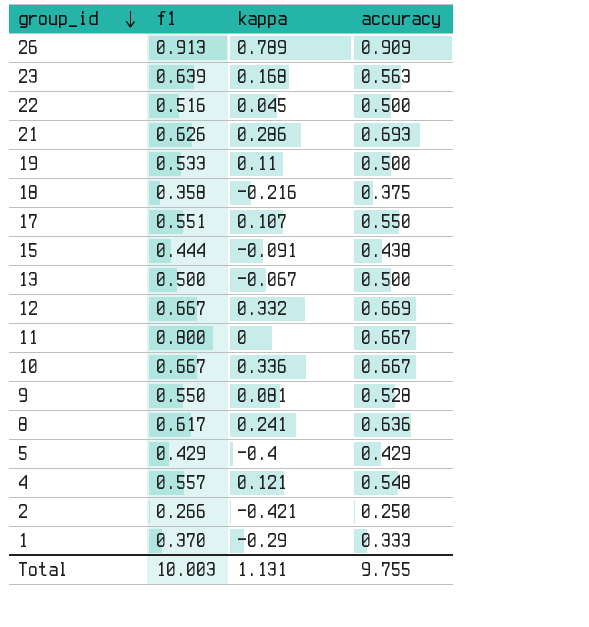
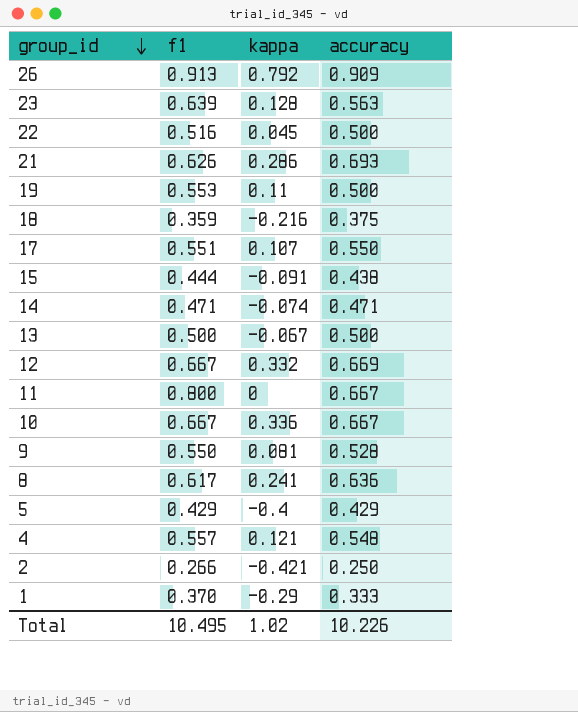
26 | kappa: 0.789 -> 0.792
23 | kappa: 0.168 -> 0.128
19 | f1: 0.533 -> 0.553
18 | f1: 0.358 -> 0.359
row 14: none -> 0.471 | -0.074 | 0.471
Total | f1: 10.003 -> 10.495
Total | kappa: 1.131 -> 1.02
Total | accuracy: 9.755 -> 10.226

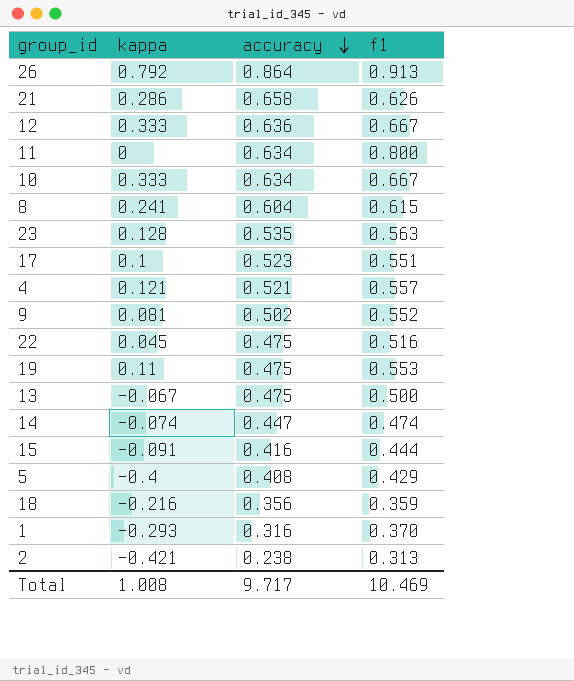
row order: group_id descending -> accuracy descending
column f1 | position: 2 -> 4
26 | accuracy: 0.909 -> 0.864
21 | accuracy: 0.693 -> 0.658
12 | kappa: 0.332 -> 0.333
12 | accuracy: 0.669 -> 0.636
11 | accuracy: 0.667 -> 0.634
10 | kappa: 0.336 -> 0.333
10 | accuracy: 0.667 -> 0.634
8 | accuracy: 0.636 -> 0.604
8 | f1: 0.617 -> 0.615
23 | accuracy: 0.563 -> 0.535
23 | f1: 0.639 -> 0.563
17 | kappa: 0.107 -> 0.1
17 | accuracy: 0.550 -> 0.523
4 | accuracy: 0.548 -> 0.521
9 | accuracy: 0.528 -> 0.502
9 | f1: 0.550 -> 0.552
22 | accuracy: 0.500 -> 0.475
19 | accuracy: 0.500 -> 0.475
13 | accuracy: 0.500 -> 0.475
14 | accuracy: 0.471 -> 0.447
14 | f1: 0.471 -> 0.474
15 | accuracy: 0.438 -> 0.416
5 | accuracy: 0.429 -> 0.408
18 | accuracy: 0.375 -> 0.356
1 | kappa: -0.29 -> -0.293
1 | accuracy: 0.333 -> 0.316
2 | accuracy: 0.250 -> 0.238
2 | f1: 0.266 -> 0.313
Total | kappa: 1.02 -> 1.008
Total | accuracy: 10.226 -> 9.717
Total | f1: 10.495 -> 10.469

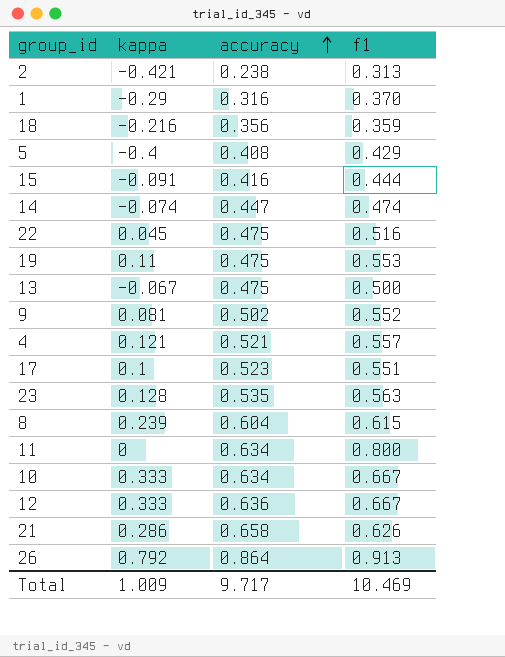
row order: accuracy descending -> accuracy ascending
1 | kappa: -0.293 -> -0.29
8 | kappa: 0.241 -> 0.239
Total | kappa: 1.008 -> 1.009

